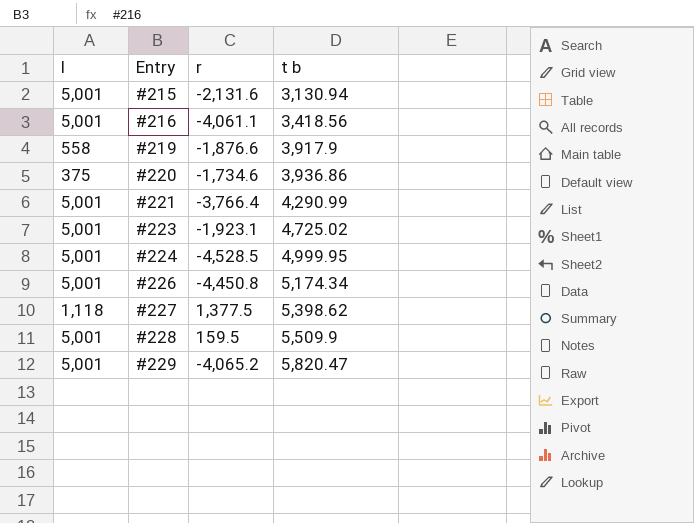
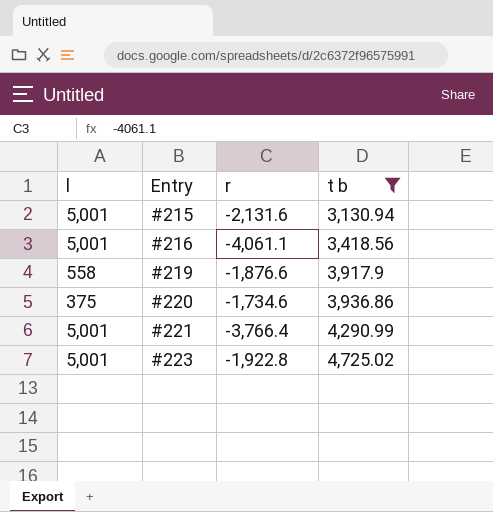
filter: none -> t b <= 4,725.02
#223 | r: -1,923.1 -> -1,922.8

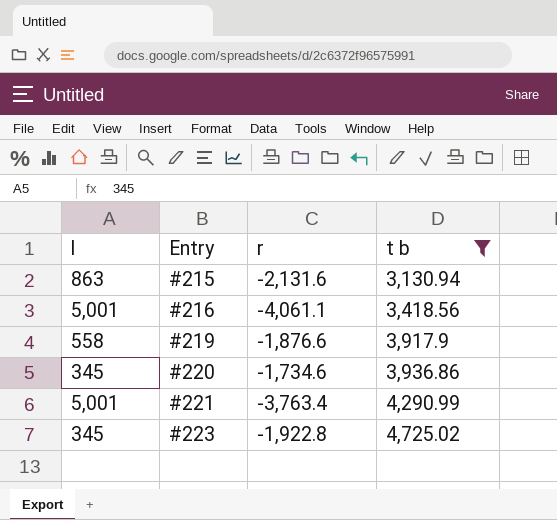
#215 | l: 5,001 -> 863
#220 | l: 375 -> 345
#221 | r: -3,766.4 -> -3,763.4
#223 | l: 5,001 -> 345

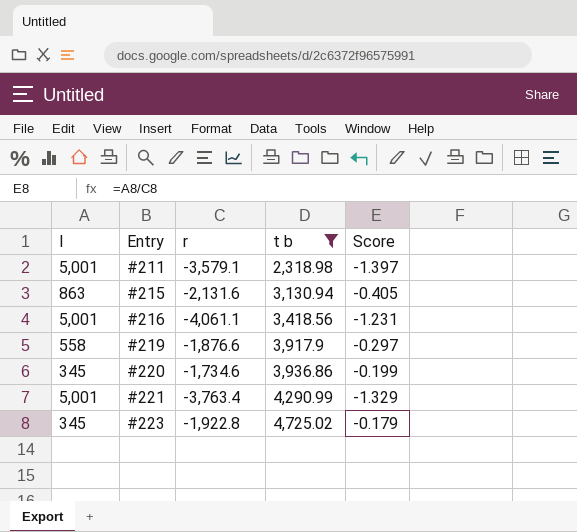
column Score | formula: none -> [l] / [r]
row #211: none -> 5,001 | -3,579.1 | 2,318.98 | -1.397

